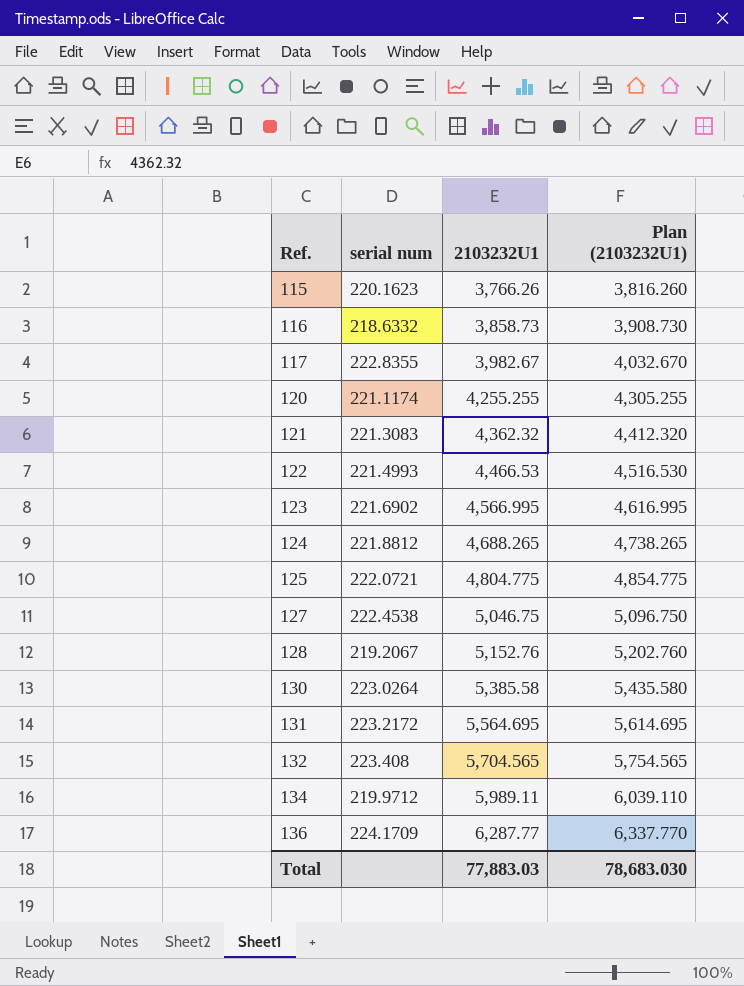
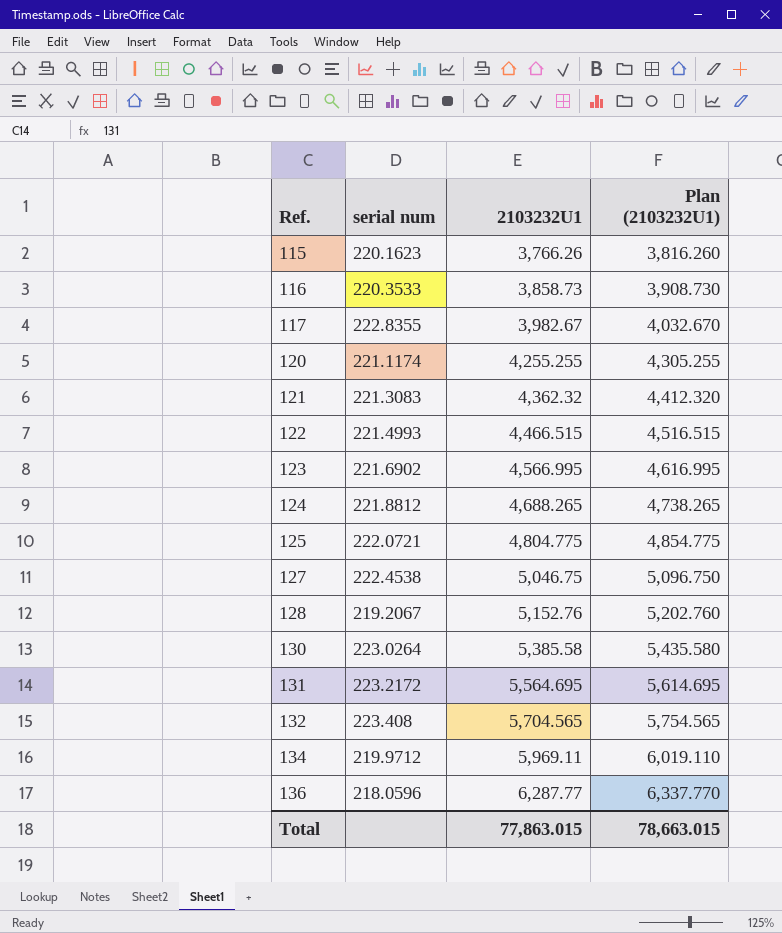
116 | serial num: 218.6332 -> 220.3533
122 | 2103232U1: 4,466.53 -> 4,466.515
122 | Plan (2103232U1): 4,516.530 -> 4,516.515
134 | 2103232U1: 5,989.11 -> 5,969.11
134 | Plan (2103232U1): 6,039.110 -> 6,019.110
136 | serial num: 224.1709 -> 218.0596
Total | 2103232U1: 77,883.03 -> 77,863.015
Total | Plan (2103232U1): 78,683.030 -> 78,663.015

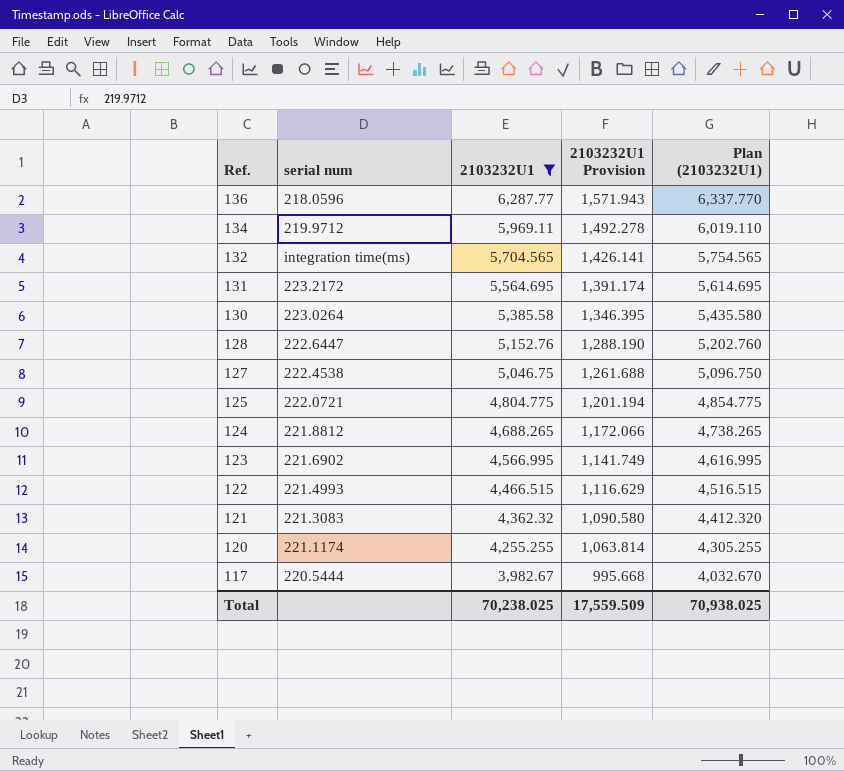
filter: none -> 2103232U1 >= 3,982.67
row order: Ref. ascending -> Ref. descending
column 2103232U1 Provision | formula: none -> [2103232U1] * 0.25
132 | serial num: 223.408 -> integration time(ms)
128 | serial num: 219.2067 -> 222.6447
117 | serial num: 222.8355 -> 220.5444
Total | 2103232U1: 77,863.015 -> 70,238.025
Total | Plan (2103232U1): 78,663.015 -> 70,938.025

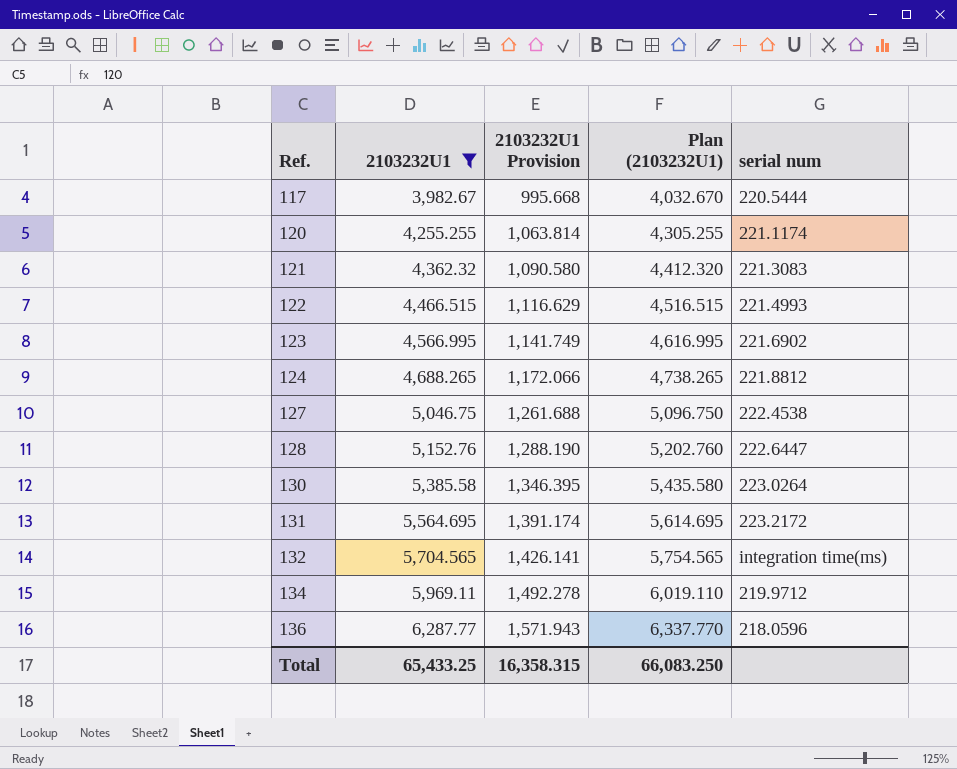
row order: Ref. descending -> Ref. ascending
column serial num | position: 2 -> 5
row 125: 222.0721 | 4,804.775 | 1,201.194 | 4,854.775 -> none
Total | 2103232U1: 70,238.025 -> 65,433.25
Total | 2103232U1 Provision: 17,559.509 -> 16,358.315
Total | Plan (2103232U1): 70,938.025 -> 66,083.250

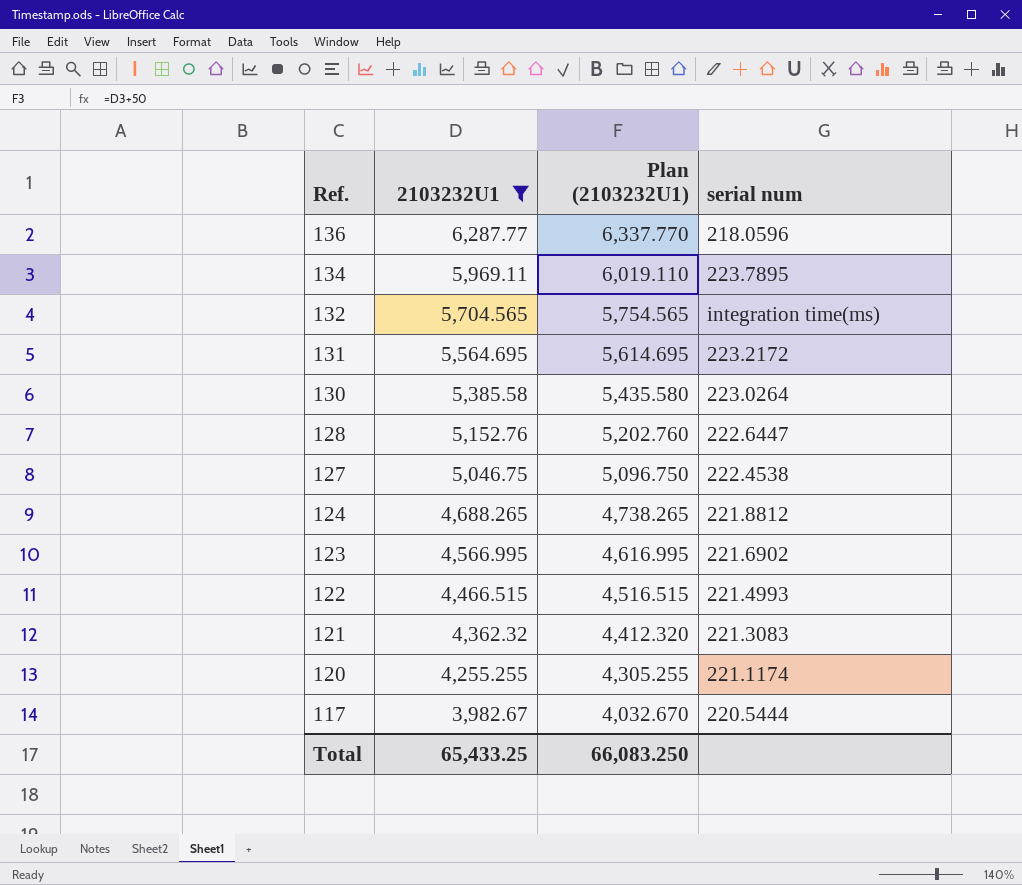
row order: Ref. ascending -> Ref. descending
column 2103232U1 Provision | formula: [2103232U1] * 0.25 -> none
134 | serial num: 219.9712 -> 223.7895

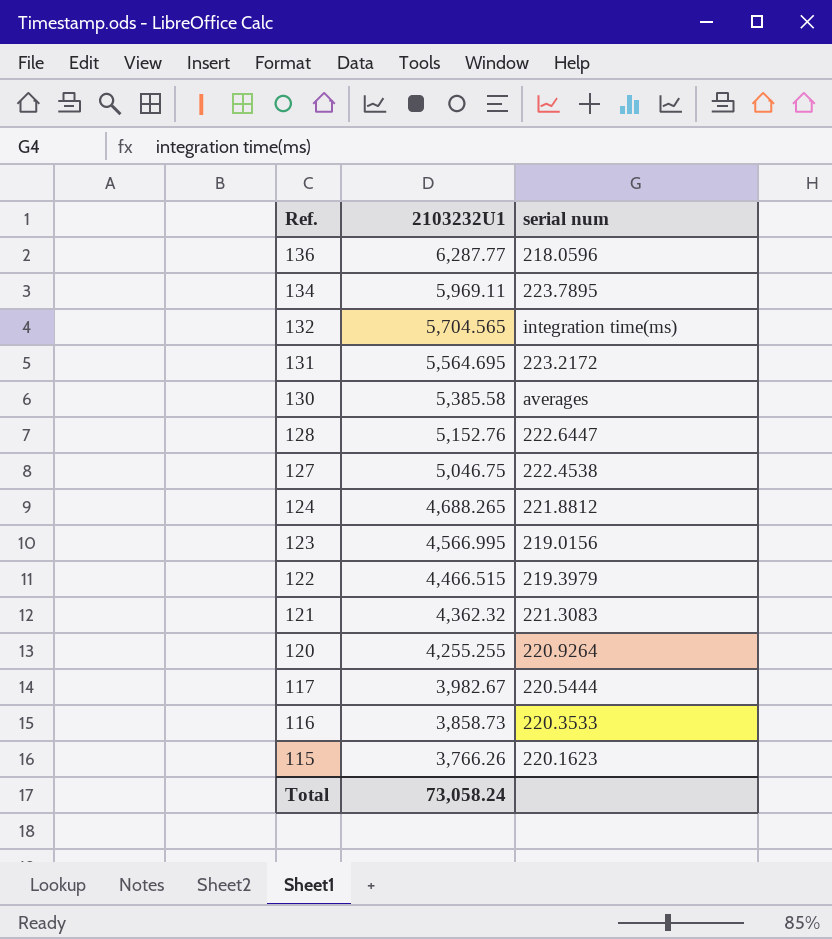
filter: 2103232U1 >= 3,982.67 -> none
column Plan (2103232U1) | formula: [2103232U1] + 50 -> none
130 | serial num: 223.0264 -> averages
123 | serial num: 221.6902 -> 219.0156
122 | serial num: 221.4993 -> 219.3979
120 | serial num: 221.1174 -> 220.9264
Total | 2103232U1: 65,433.25 -> 73,058.24

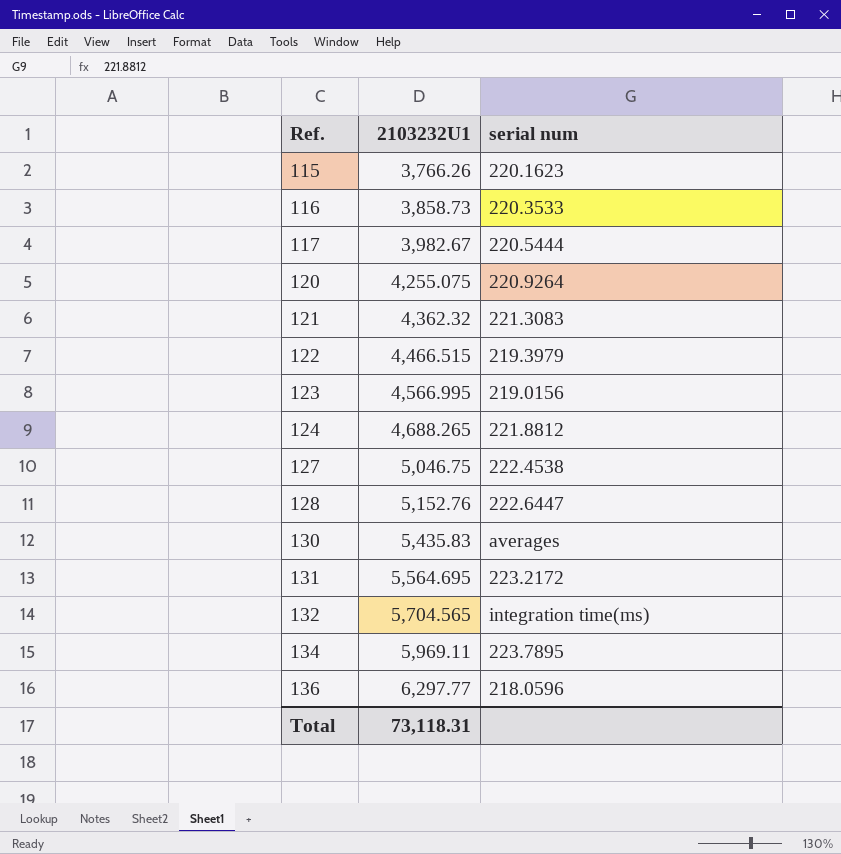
row order: Ref. descending -> Ref. ascending
120 | 2103232U1: 4,255.255 -> 4,255.075
130 | 2103232U1: 5,385.58 -> 5,435.83
136 | 2103232U1: 6,287.77 -> 6,297.77
Total | 2103232U1: 73,058.24 -> 73,118.31

